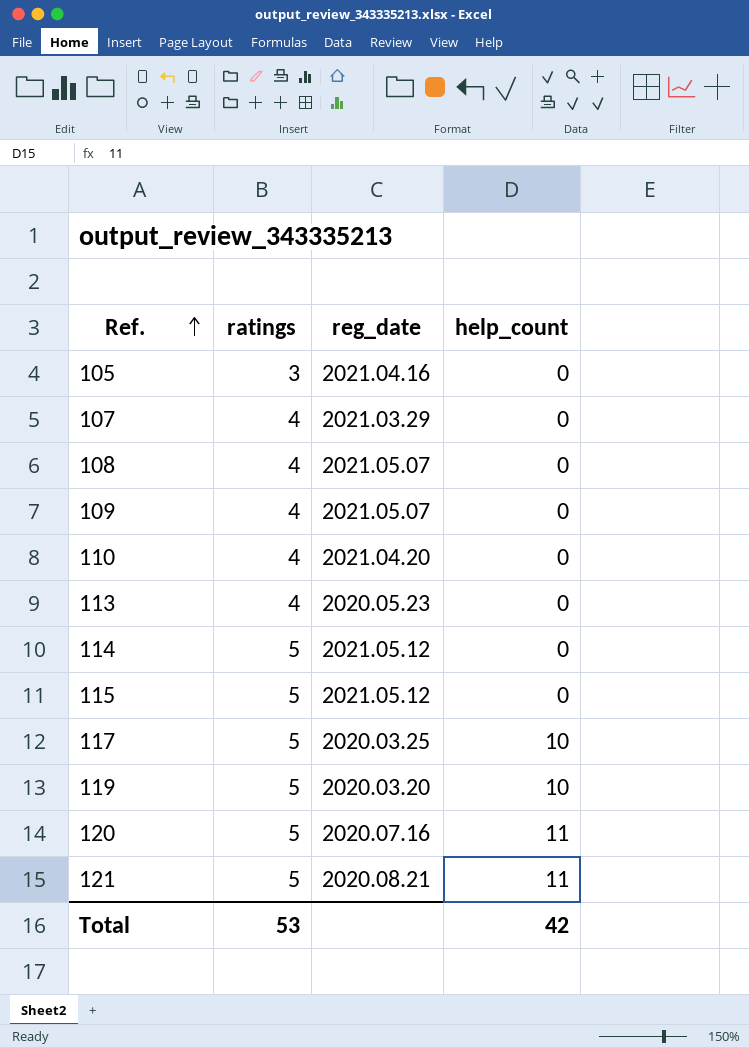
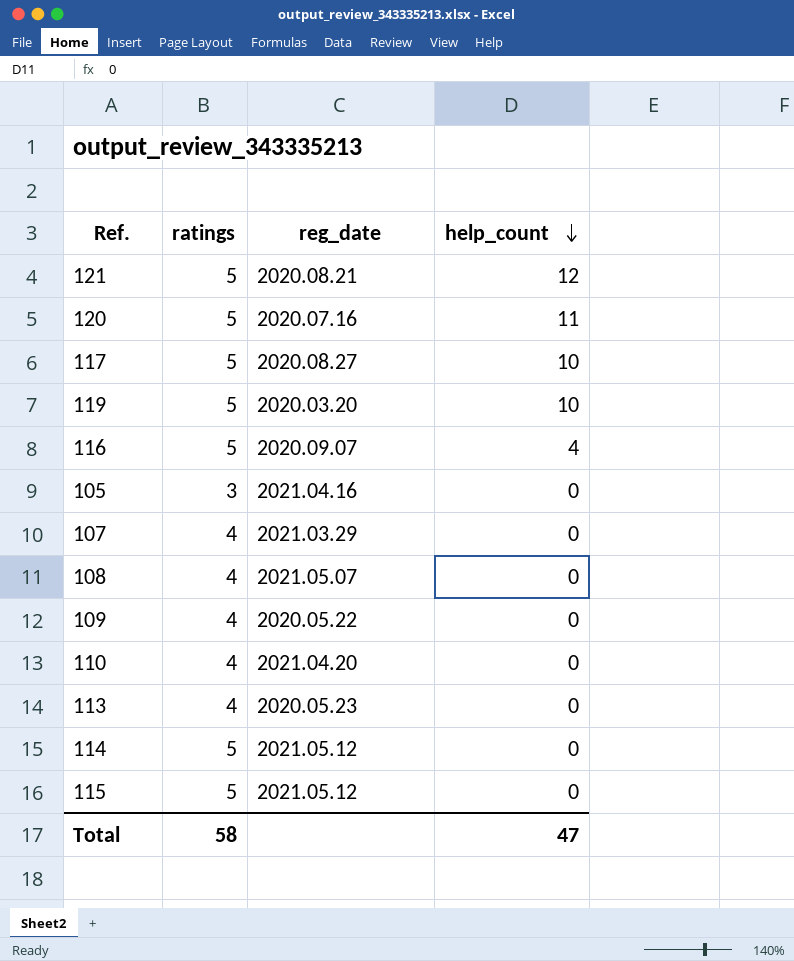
row order: Ref. ascending -> help_count descending
121 | help_count: 11 -> 12
117 | reg_date: 2020.03.25 -> 2020.08.27
row 116: none -> 5 | 2020.09.07 | 4
109 | reg_date: 2021.05.07 -> 2020.05.22
Total | ratings: 53 -> 58
Total | help_count: 42 -> 47

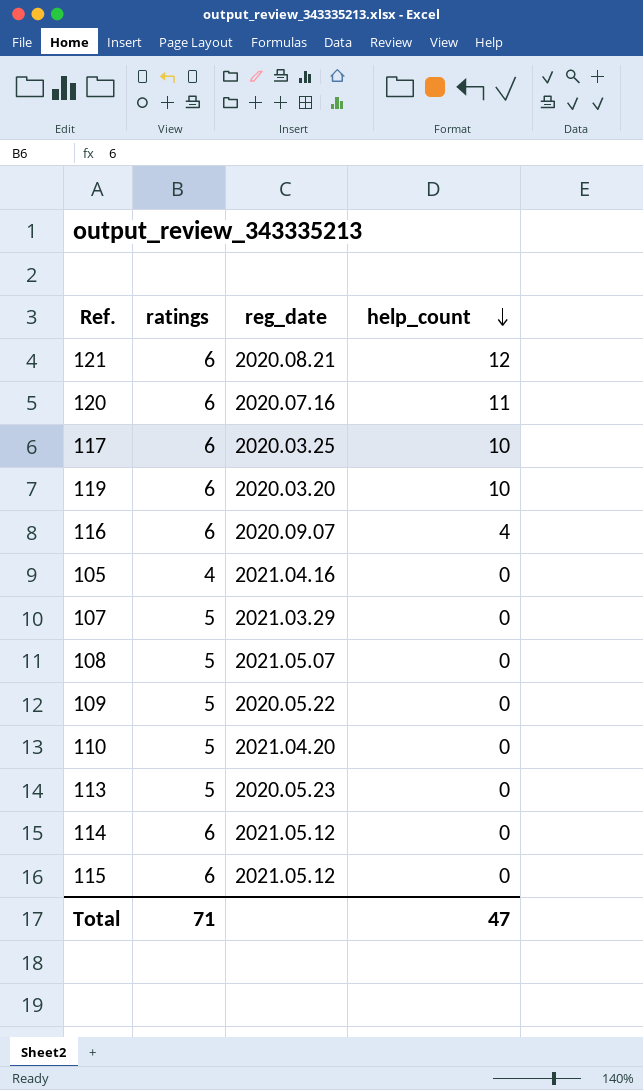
121 | ratings: 5 -> 6
120 | ratings: 5 -> 6
117 | ratings: 5 -> 6
117 | reg_date: 2020.08.27 -> 2020.03.25
119 | ratings: 5 -> 6
116 | ratings: 5 -> 6
105 | ratings: 3 -> 4
107 | ratings: 4 -> 5
108 | ratings: 4 -> 5
109 | ratings: 4 -> 5
110 | ratings: 4 -> 5
113 | ratings: 4 -> 5
114 | ratings: 5 -> 6
115 | ratings: 5 -> 6
Total | ratings: 58 -> 71

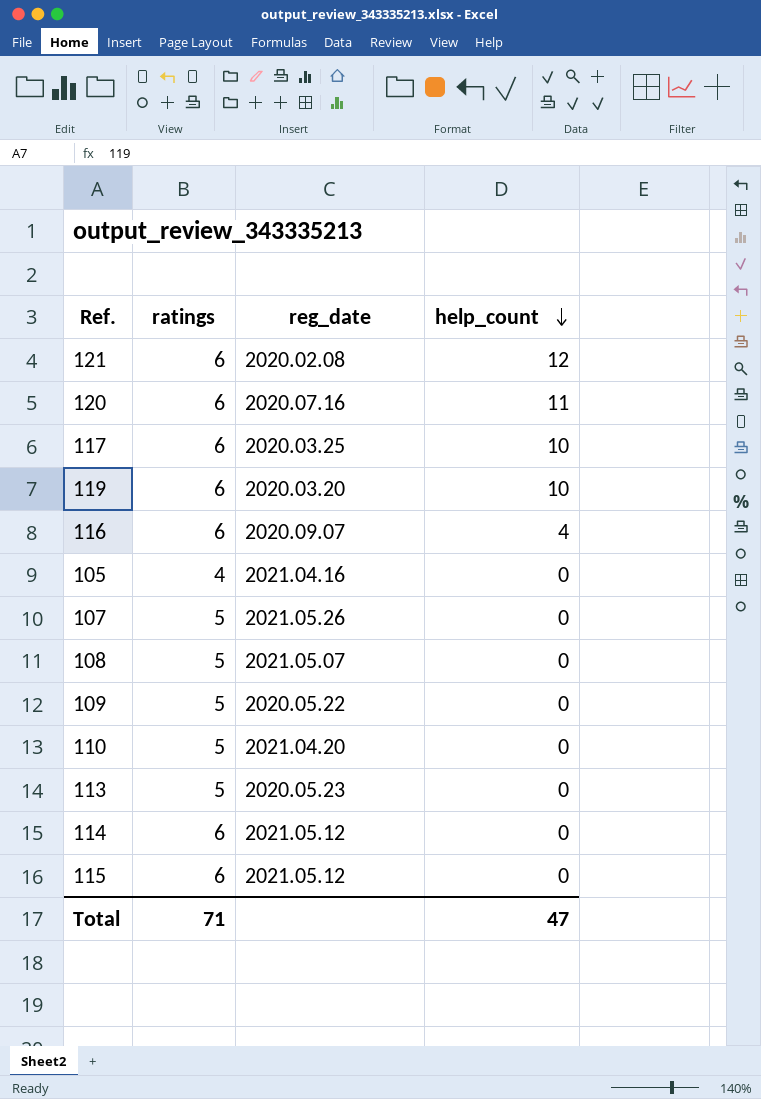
121 | reg_date: 2020.08.21 -> 2020.02.08
107 | reg_date: 2021.03.29 -> 2021.05.26

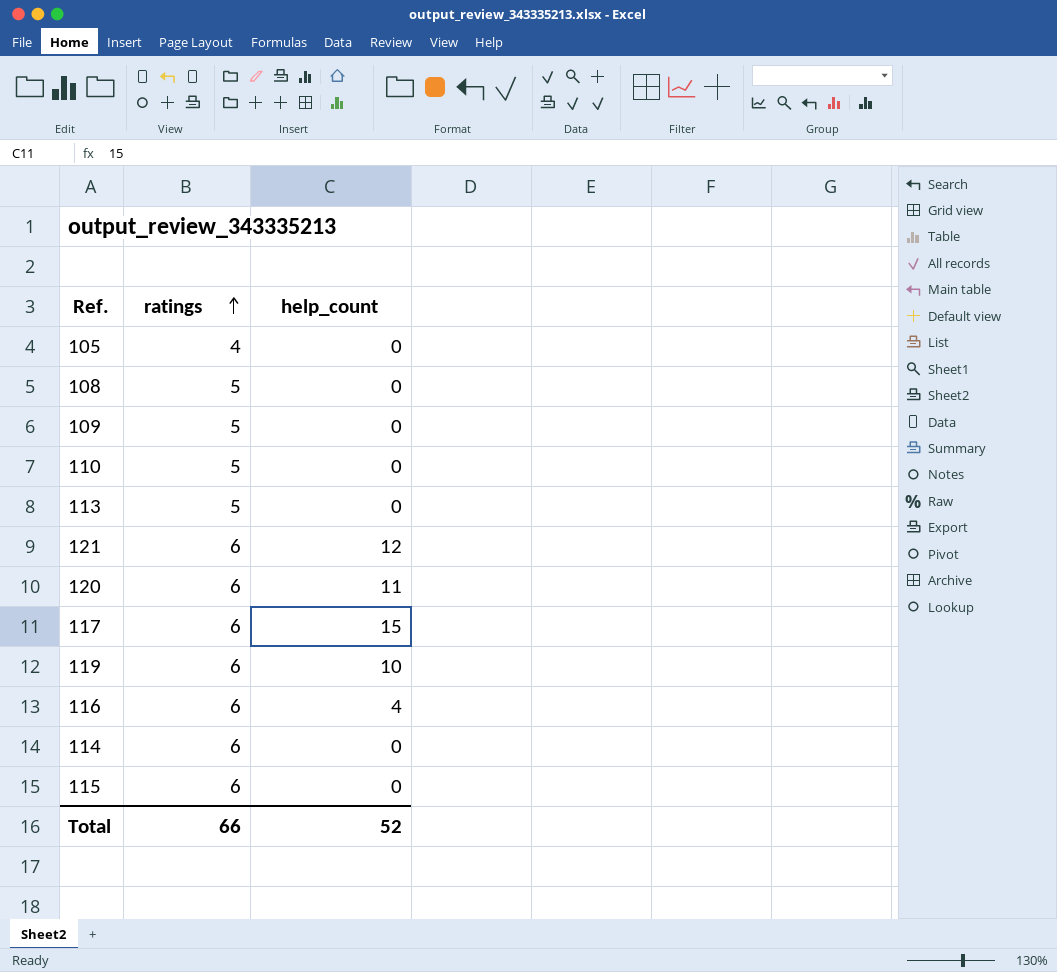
row order: help_count descending -> ratings ascending
column reg_date | position: 3 -> none
row 107: 5 | 2021.05.26 | 0 -> none
117 | help_count: 10 -> 15
Total | ratings: 71 -> 66
Total | help_count: 47 -> 52

